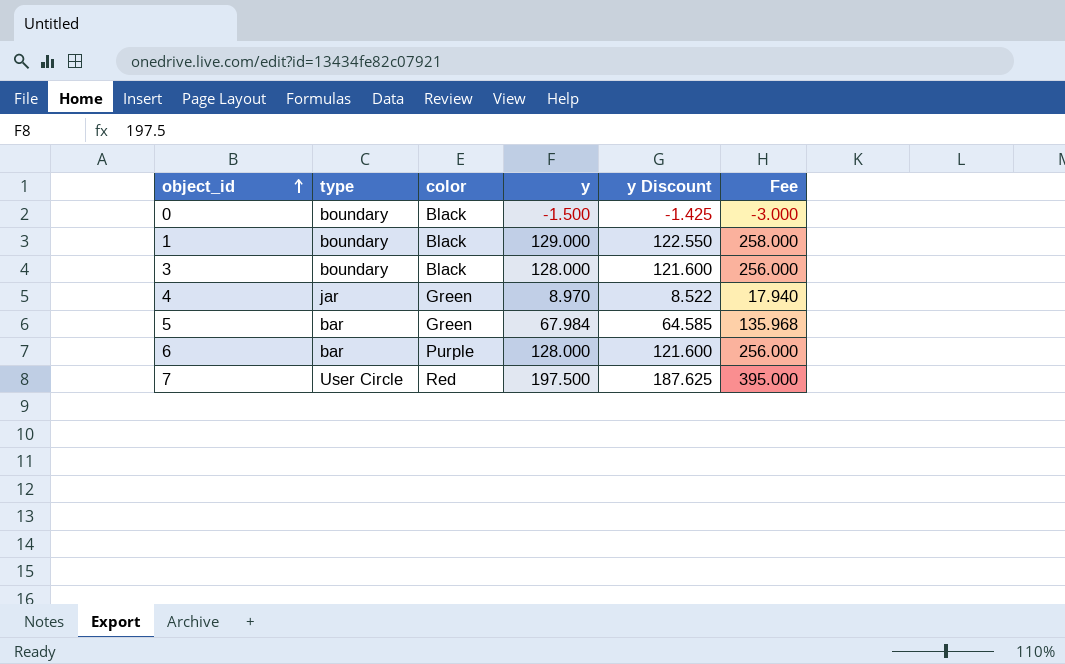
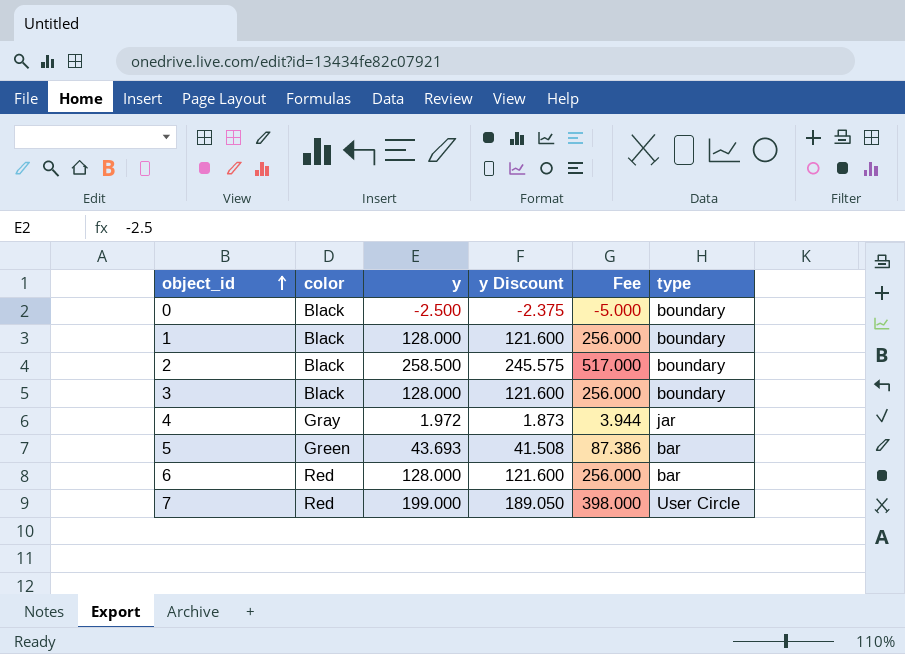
column type | position: 2 -> 6
0 | y: -1.500 -> -2.500
0 | y Discount: -1.425 -> -2.375
0 | Fee: -3.000 -> -5.000
1 | y: 129.000 -> 128.000
1 | y Discount: 122.550 -> 121.600
1 | Fee: 258.000 -> 256.000
row 2: none -> Black | 258.500 | 245.575 | 517.000 | boundary
4 | color: Green -> Gray
4 | y: 8.970 -> 1.972
4 | y Discount: 8.522 -> 1.873
4 | Fee: 17.940 -> 3.944
5 | y: 67.984 -> 43.693
5 | y Discount: 64.585 -> 41.508
5 | Fee: 135.968 -> 87.386
6 | color: Purple -> Red
7 | y: 197.500 -> 199.000
7 | y Discount: 187.625 -> 189.050
7 | Fee: 395.000 -> 398.000

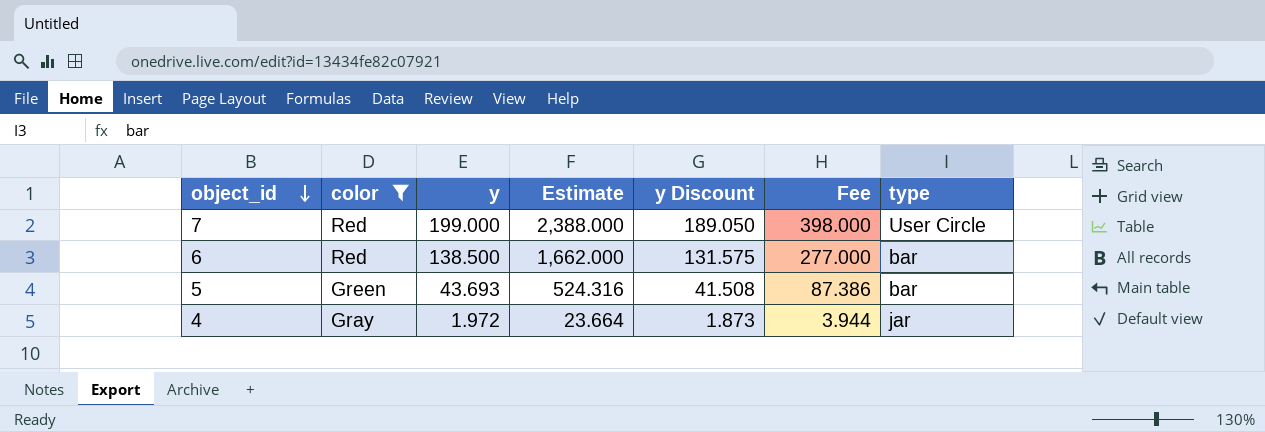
filter: none -> color != Black
row order: object_id ascending -> object_id descending
column Estimate | formula: none -> [y] * 12
6 | y: 128.000 -> 138.500
6 | y Discount: 121.600 -> 131.575
6 | Fee: 256.000 -> 277.000

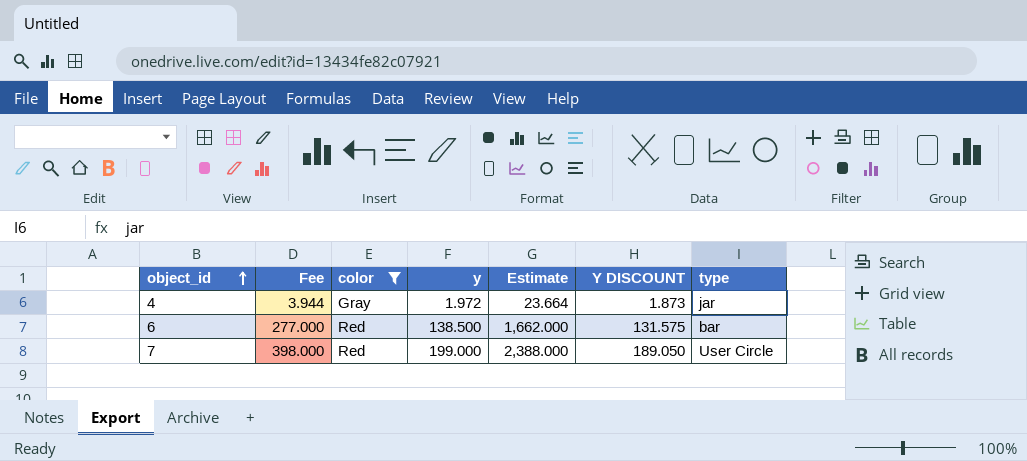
row order: object_id descending -> object_id ascending
column Fee | position: 6 -> 2
column name: y Discount -> Y DISCOUNT
row 5: Green | 43.693 | 524.316 | 41.508 | 87.386 | bar -> none

